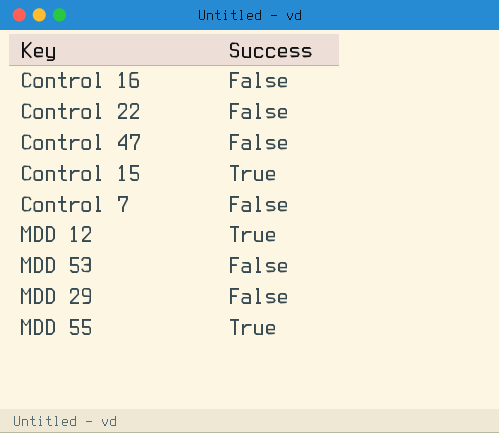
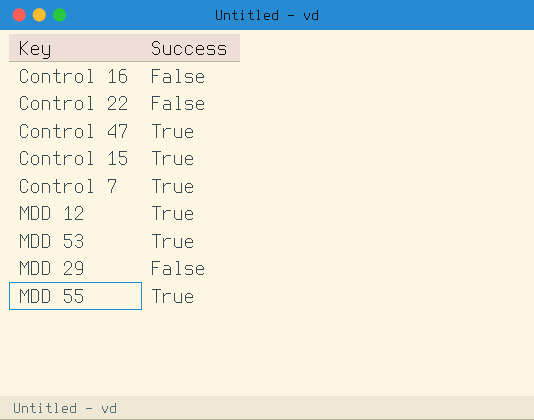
Control 47 | Success: False -> True
Control 7 | Success: False -> True
MDD 53 | Success: False -> True

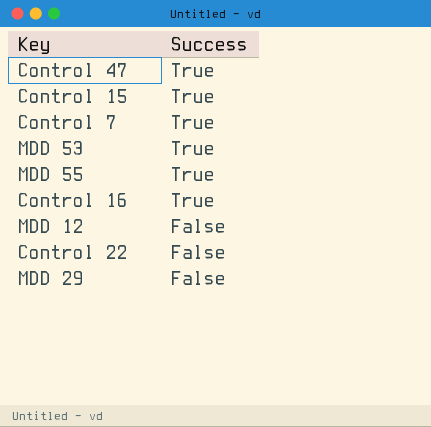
row order: none -> Success descending
Control 16 | Success: False -> True
MDD 12 | Success: True -> False

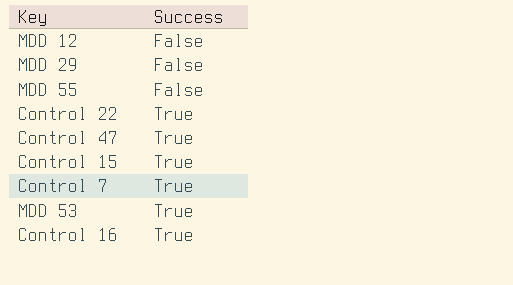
row order: Success descending -> Success ascending
MDD 55 | Success: True -> False
Control 22 | Success: False -> True

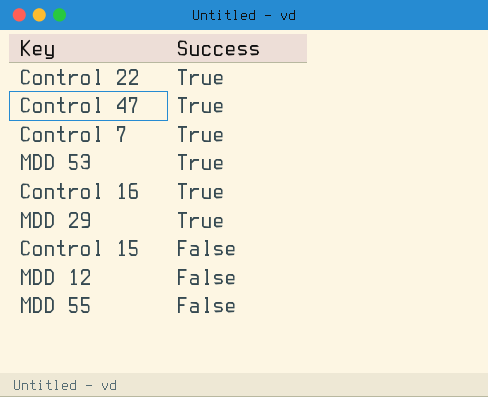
row order: Success ascending -> Success descending
MDD 29 | Success: False -> True
Control 15 | Success: True -> False

